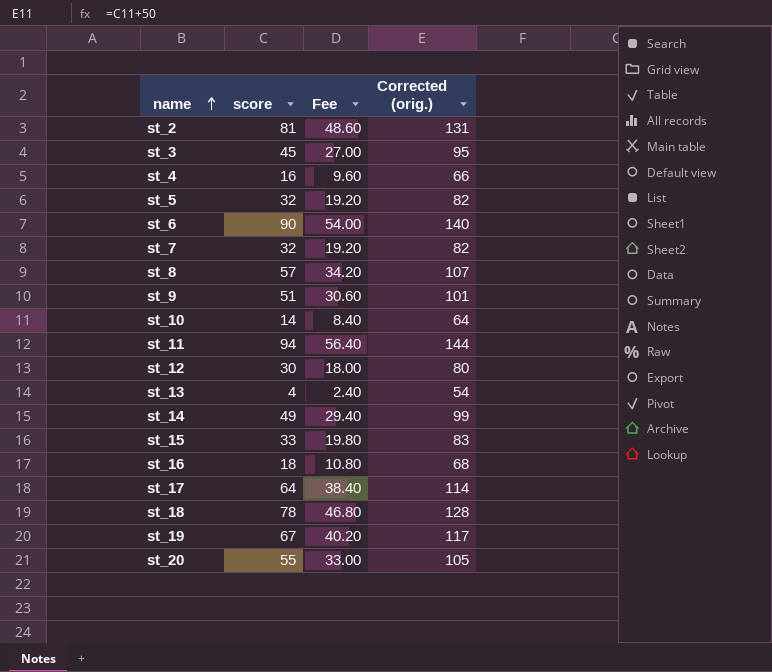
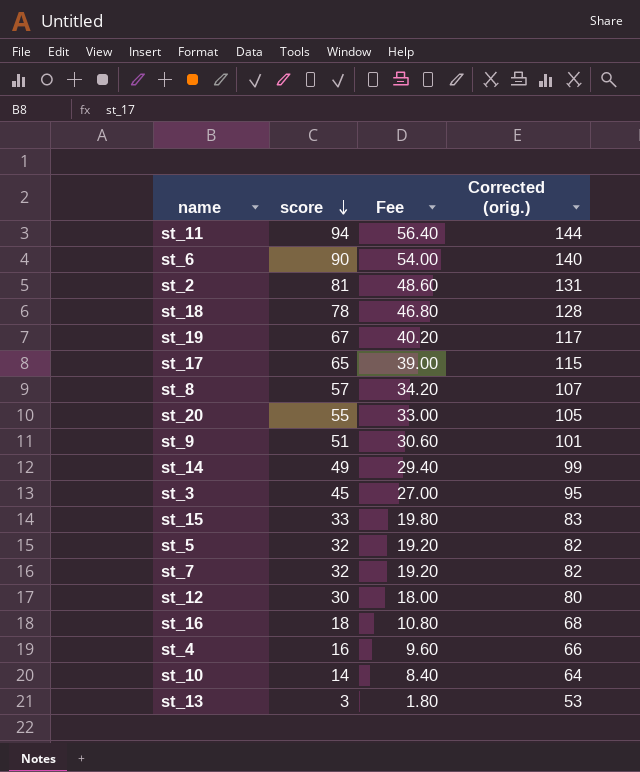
row order: name ascending -> score descending
st_17 | score: 64 -> 65
st_17 | Fee: 38.40 -> 39.00
st_17 | Corrected (orig.): 114 -> 115
st_13 | score: 4 -> 3
st_13 | Fee: 2.40 -> 1.80
st_13 | Corrected (orig.): 54 -> 53

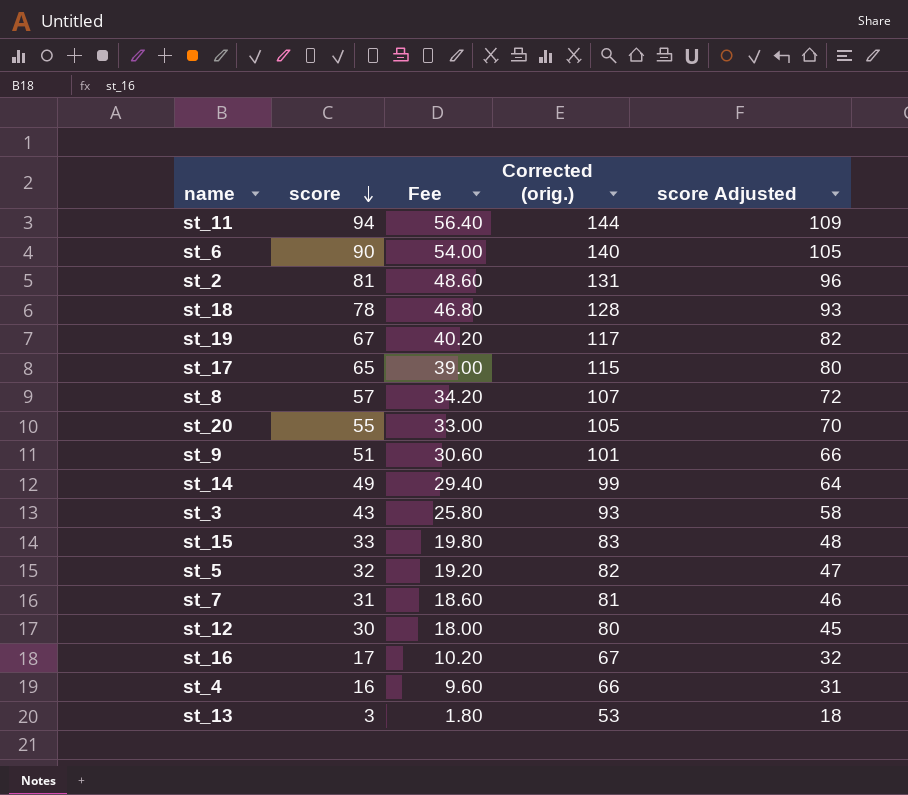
column score Adjusted | formula: none -> [score] + 15
row st_10: 14 | 8.40 | 64 -> none
st_3 | score: 45 -> 43
st_3 | Fee: 27.00 -> 25.80
st_3 | Corrected (orig.): 95 -> 93
st_7 | score: 32 -> 31
st_7 | Fee: 19.20 -> 18.60
st_7 | Corrected (orig.): 82 -> 81
st_16 | score: 18 -> 17
st_16 | Fee: 10.80 -> 10.20
st_16 | Corrected (orig.): 68 -> 67

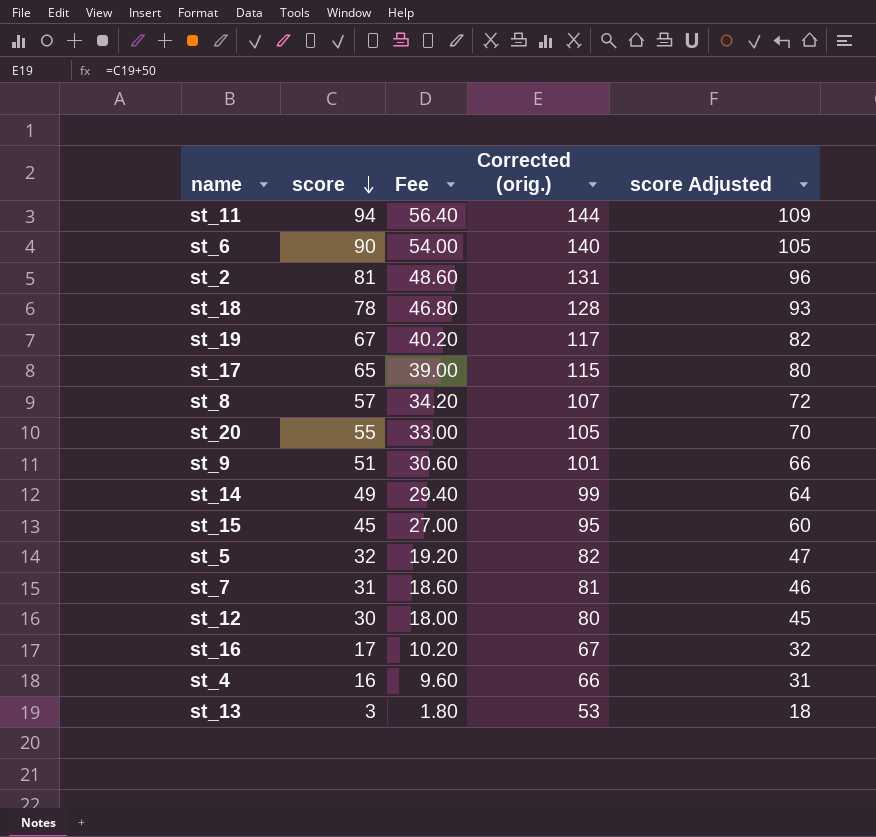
row st_3: 43 | 25.80 | 93 | 58 -> none
st_15 | score: 33 -> 45
st_15 | Fee: 19.80 -> 27.00
st_15 | Corrected (orig.): 83 -> 95
st_15 | score Adjusted: 48 -> 60

